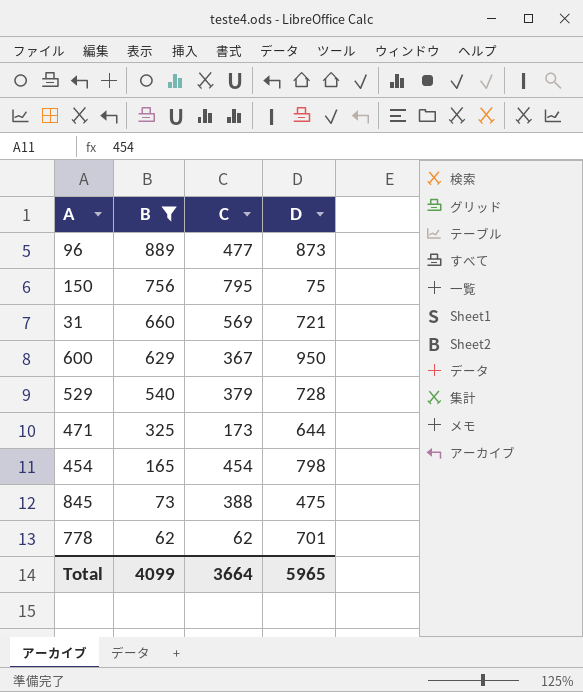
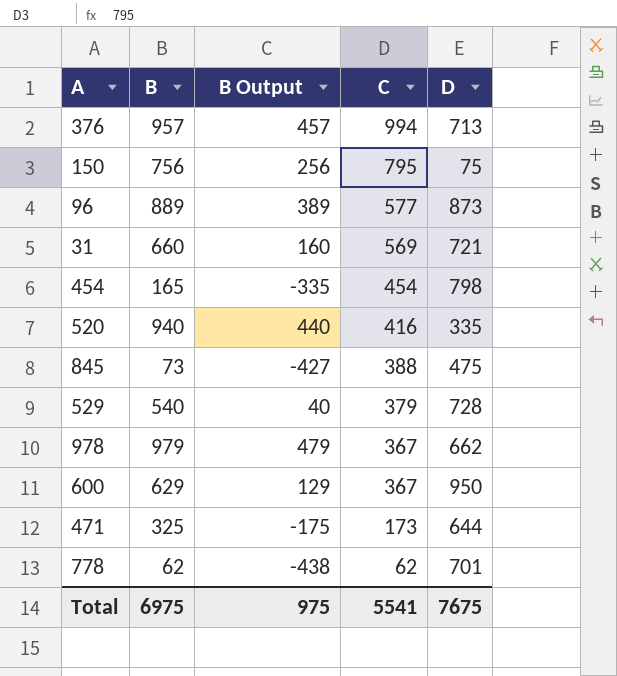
filter: B <= 889 -> none
row order: B descending -> C descending
column B Output | formula: none -> [B] - 500
96 | C: 477 -> 577
Total | B: 4099 -> 6975
Total | C: 3664 -> 5541
Total | D: 5965 -> 7675

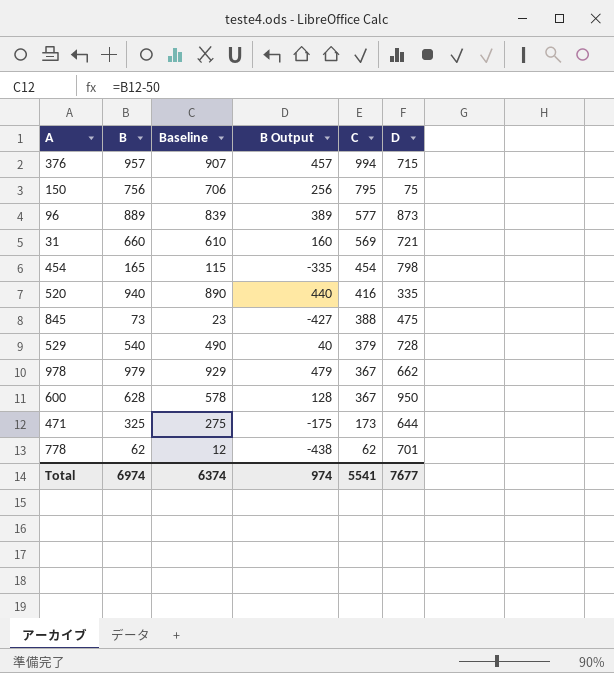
column Baseline | formula: none -> [B] - 50
376 | D: 713 -> 715
600 | B: 629 -> 628
600 | B Output: 129 -> 128
Total | B: 6975 -> 6974
Total | B Output: 975 -> 974
Total | D: 7675 -> 7677

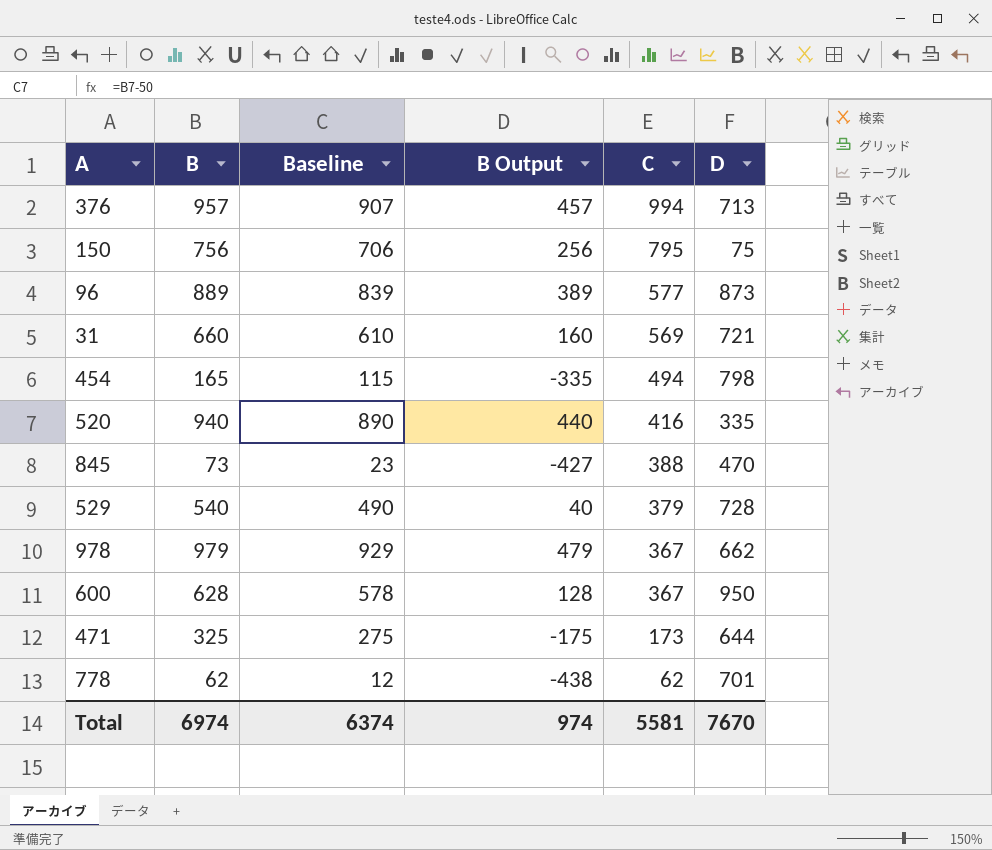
376 | D: 715 -> 713
454 | C: 454 -> 494
845 | D: 475 -> 470
Total | C: 5541 -> 5581
Total | D: 7677 -> 7670

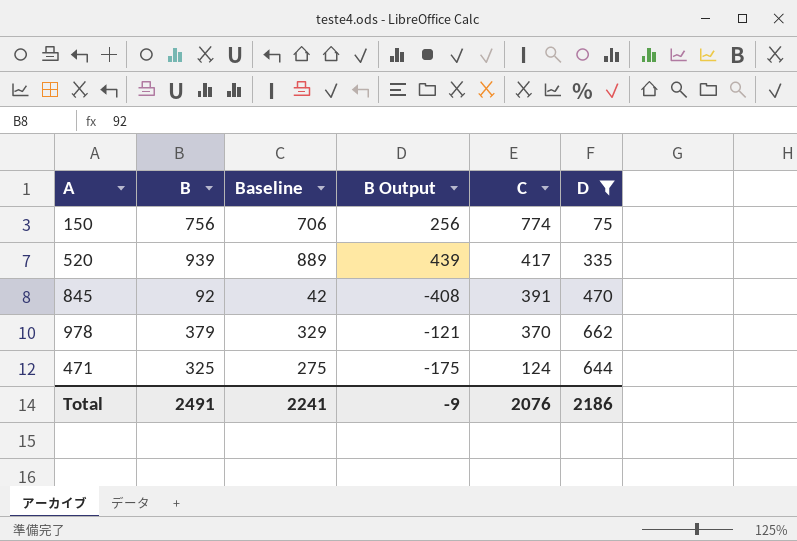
filter: none -> D <= 662
150 | C: 795 -> 774
520 | B: 940 -> 939
520 | Baseline: 890 -> 889
520 | B Output: 440 -> 439
520 | C: 416 -> 417
845 | B: 73 -> 92
845 | Baseline: 23 -> 42
845 | B Output: -427 -> -408
845 | C: 388 -> 391
978 | B: 979 -> 379
978 | Baseline: 929 -> 329
978 | B Output: 479 -> -121
978 | C: 367 -> 370
471 | C: 173 -> 124
Total | B: 6974 -> 2491
Total | Baseline: 6374 -> 2241
Total | B Output: 974 -> -9
Total | C: 5581 -> 2076
Total | D: 7670 -> 2186

